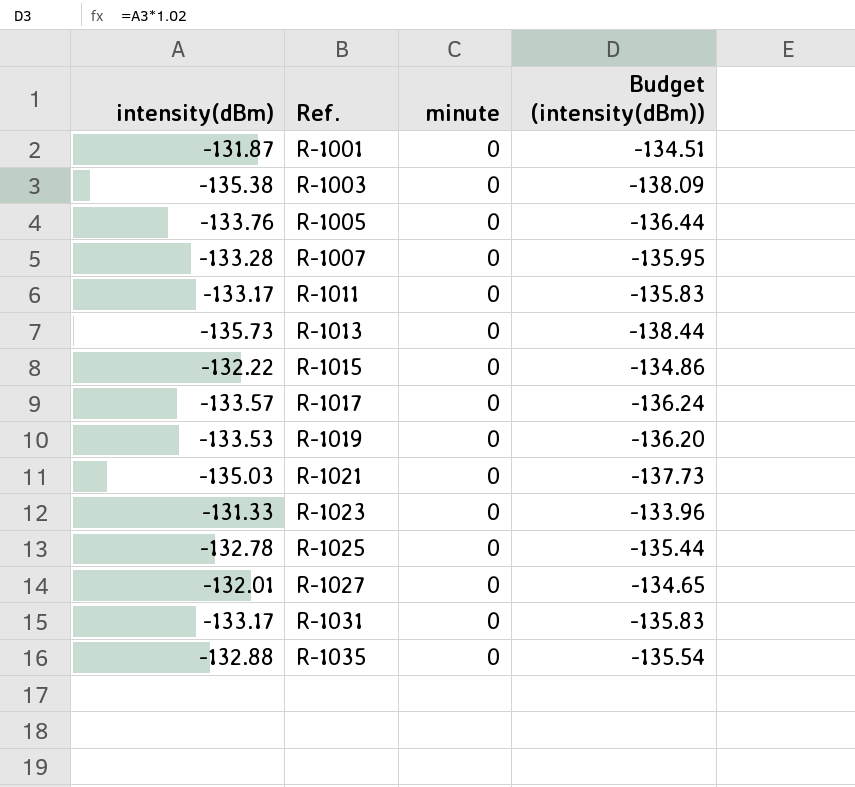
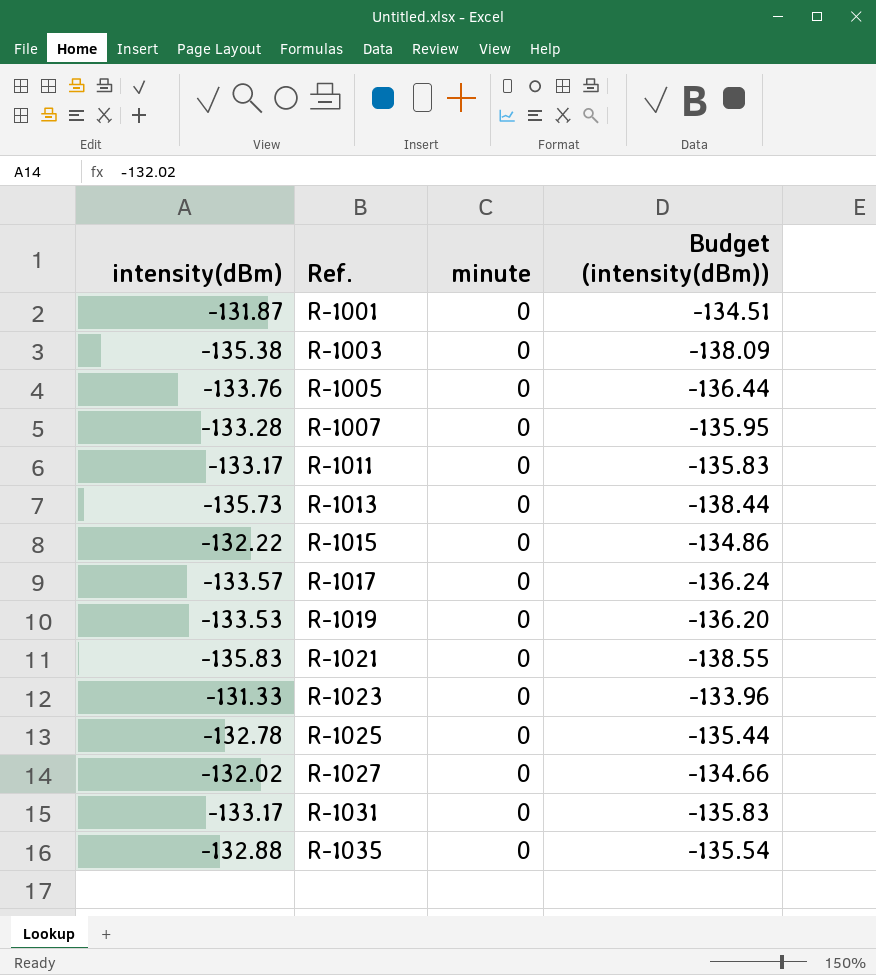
R-1021 | intensity(dBm): -135.03 -> -135.83
R-1021 | Budget (intensity(dBm)): -137.73 -> -138.55
R-1027 | intensity(dBm): -132.01 -> -132.02
R-1027 | Budget (intensity(dBm)): -134.65 -> -134.66

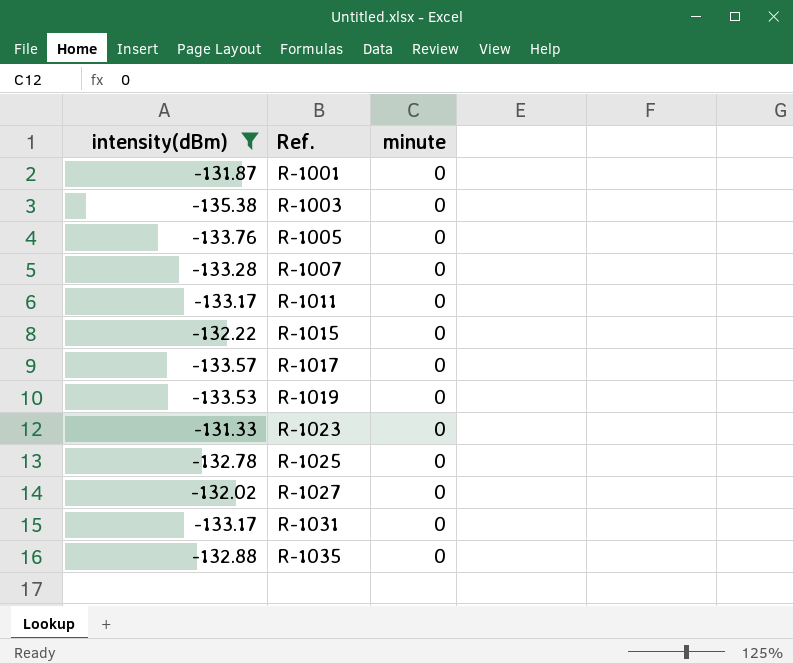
filter: none -> intensity(dBm) >= -135.38
column Budget (intensity(dBm)) | formula: [intensity(dBm)] * 1.02 -> none

